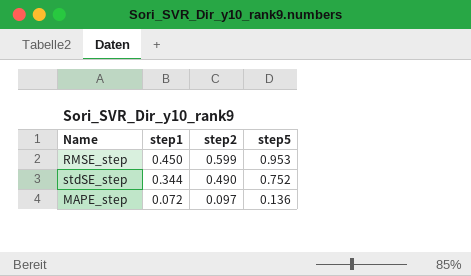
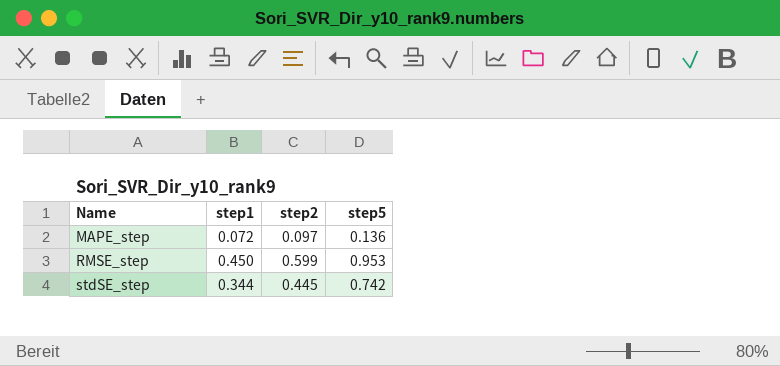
row order: step1 descending -> Name ascending
stdSE_step | step2: 0.490 -> 0.445
stdSE_step | step5: 0.752 -> 0.742

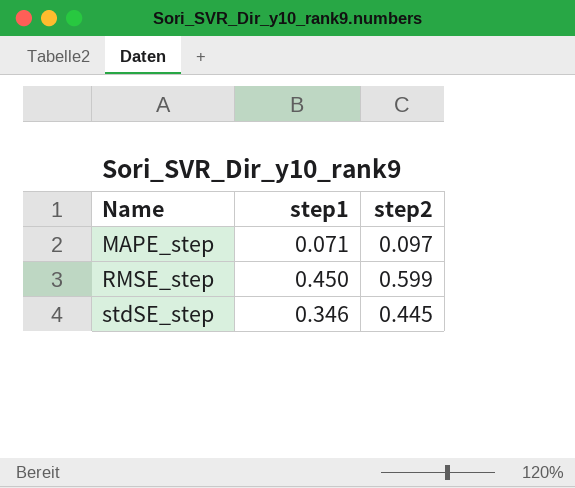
column step5 | position: 4 -> none
MAPE_step | step1: 0.072 -> 0.071
stdSE_step | step1: 0.344 -> 0.346

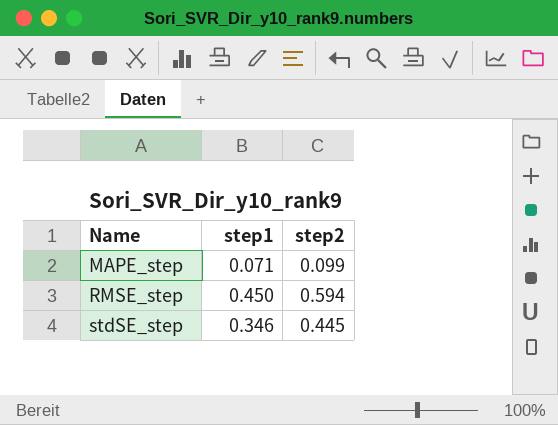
MAPE_step | step2: 0.097 -> 0.099
RMSE_step | step2: 0.599 -> 0.594

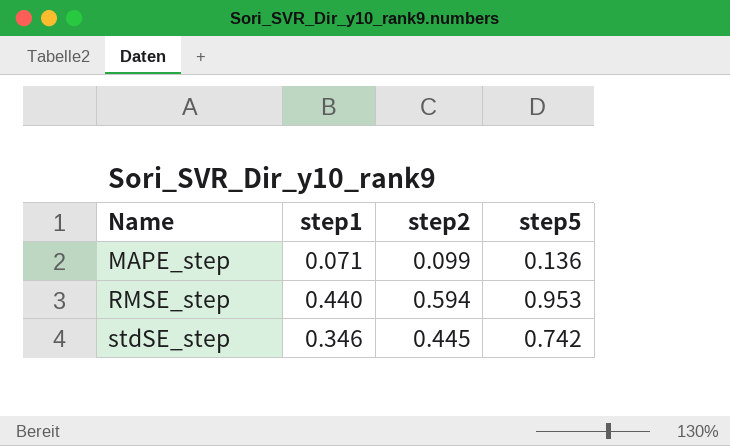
column step5 | position: none -> 4
RMSE_step | step1: 0.450 -> 0.440

